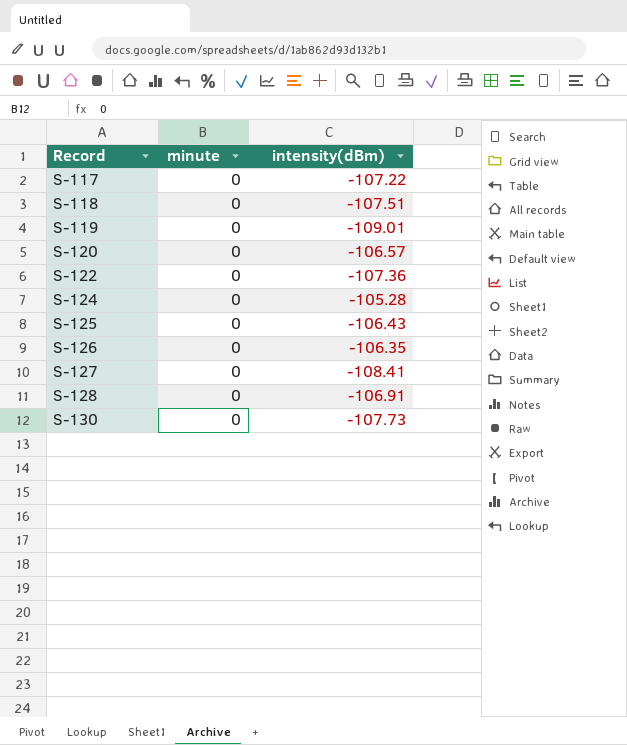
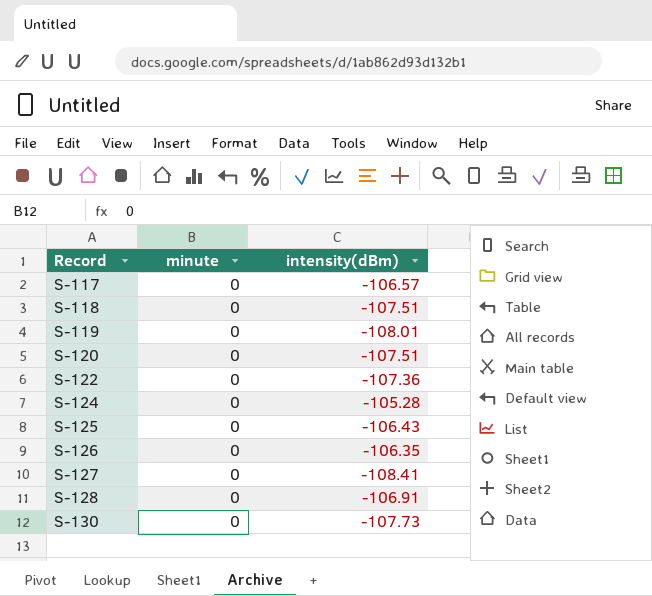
S-117 | intensity(dBm): -107.22 -> -106.57
S-119 | intensity(dBm): -109.01 -> -108.01
S-120 | intensity(dBm): -106.57 -> -107.51

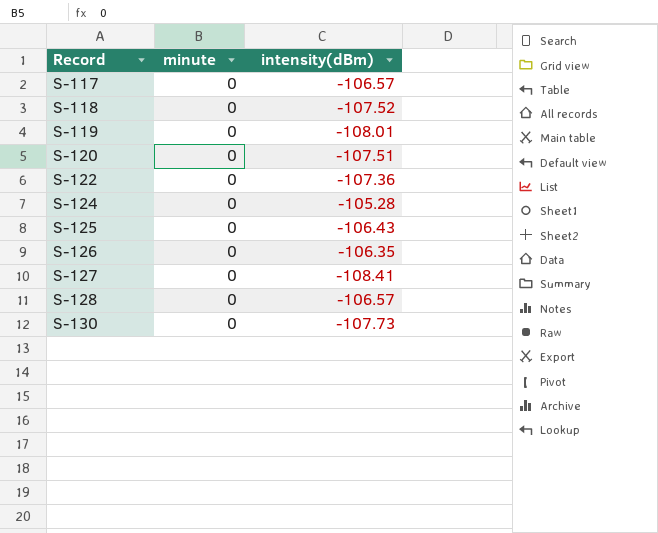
S-118 | intensity(dBm): -107.51 -> -107.52
S-128 | intensity(dBm): -106.91 -> -106.57

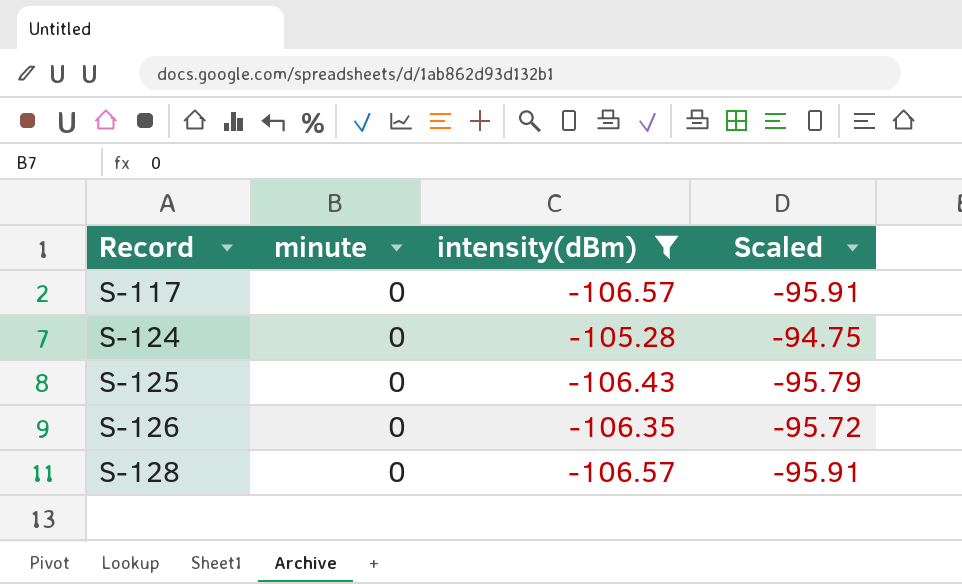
filter: none -> intensity(dBm) >= -106.57
column Scaled | formula: none -> [intensity(dBm)] * 0.9

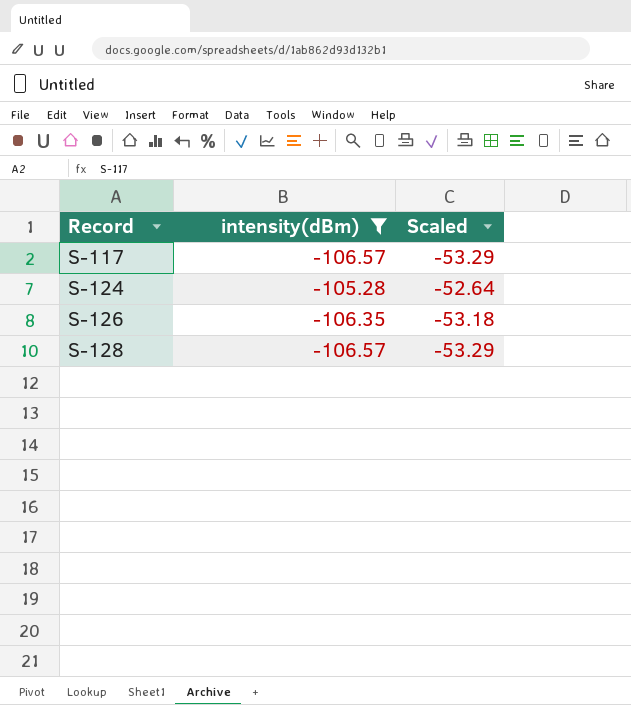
column minute | position: 2 -> none
column Scaled | formula: [intensity(dBm)] * 0.9 -> [intensity(dBm)] * 0.5
row S-125: 0 | -106.43 | -95.79 -> none

